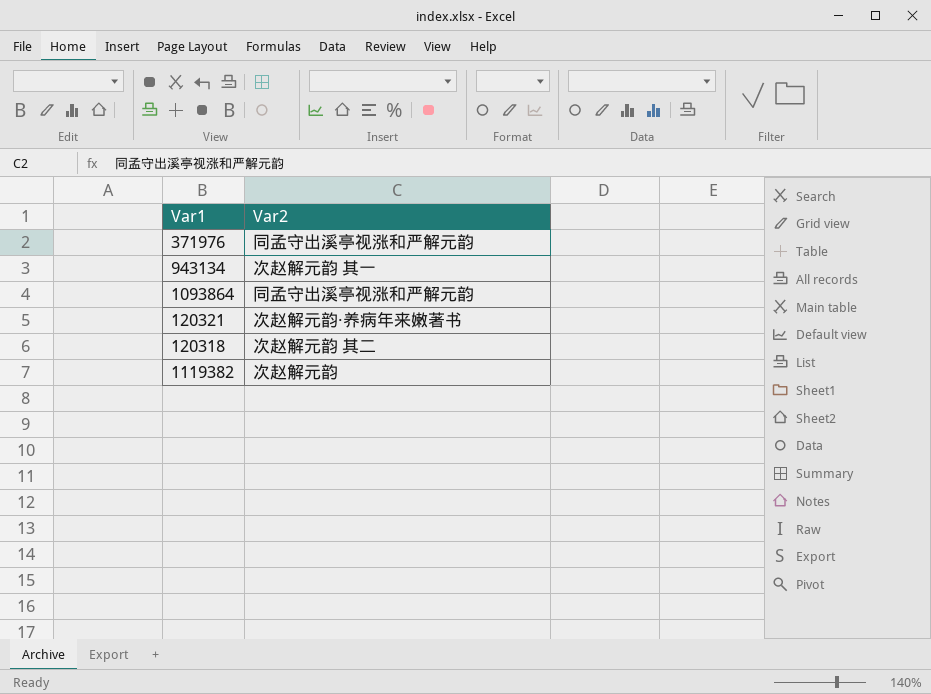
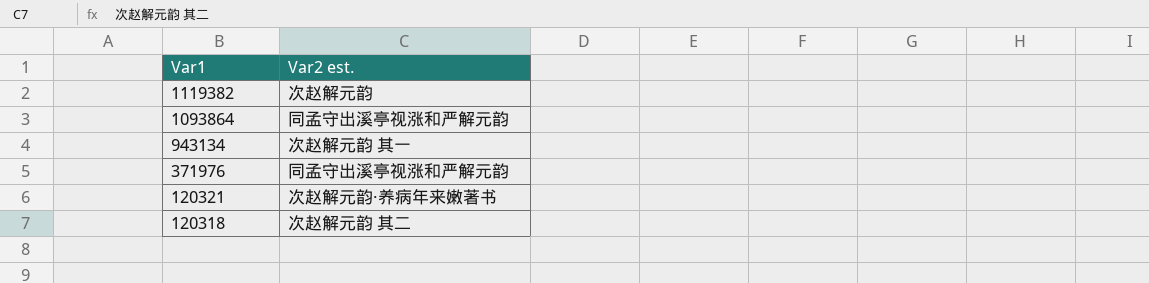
row order: none -> Var1 descending
column name: Var2 -> Var2 est.

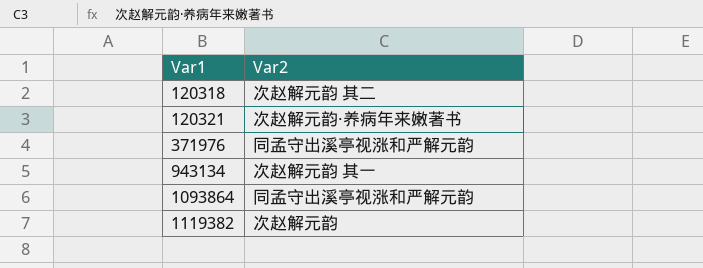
row order: Var1 descending -> Var1 ascending
column name: Var2 est. -> Var2

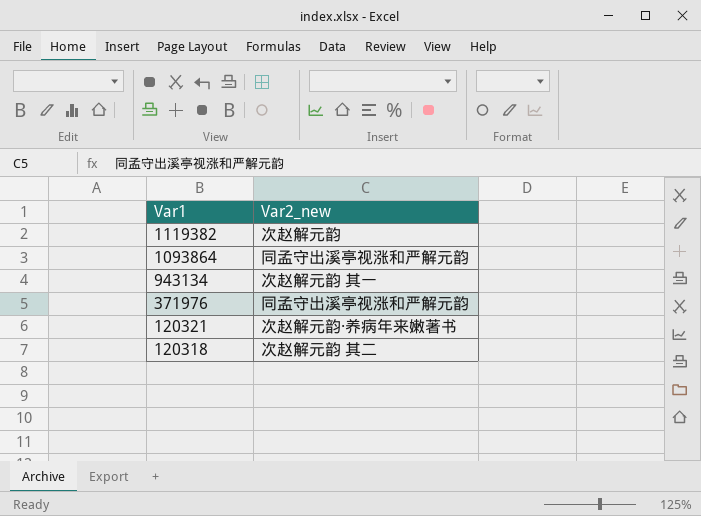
row order: Var1 ascending -> Var1 descending
column name: Var2 -> Var2_new

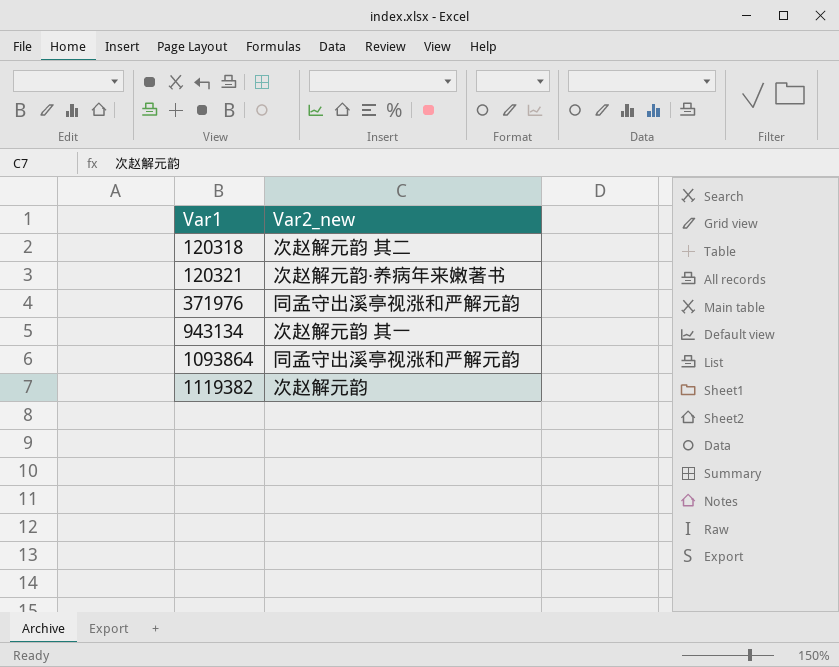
row order: Var1 descending -> Var1 ascending

